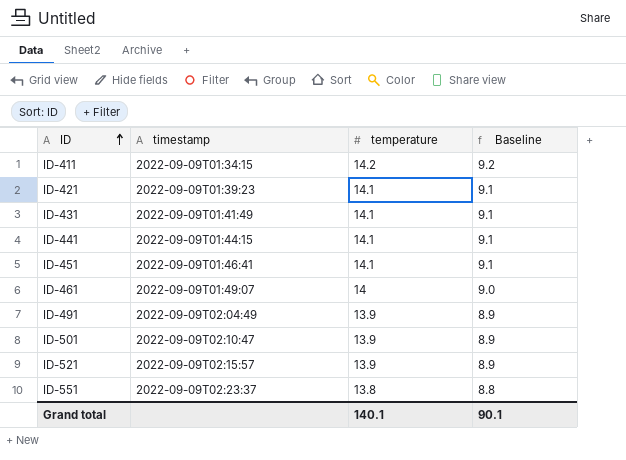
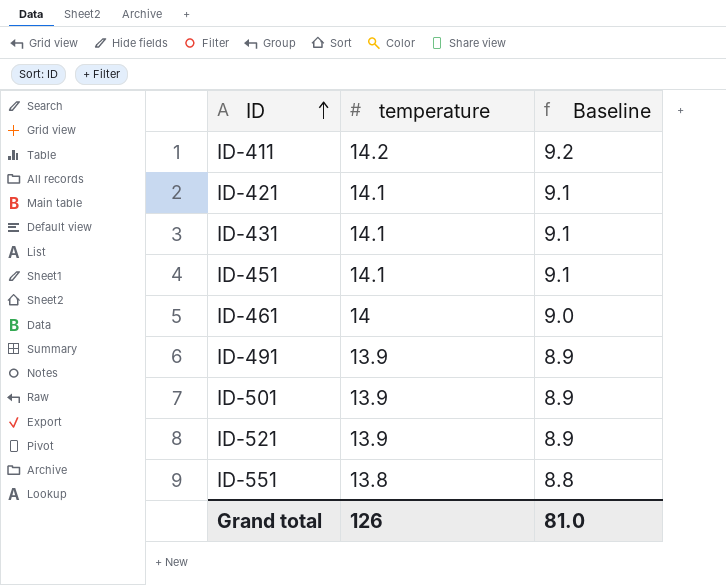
column timestamp | position: 2 -> none
row ID-441: 2022-09-09T01:44:15 | 14.1 | 9.1 -> none
Grand total | temperature: 140.1 -> 126
Grand total | Baseline: 90.1 -> 81.0

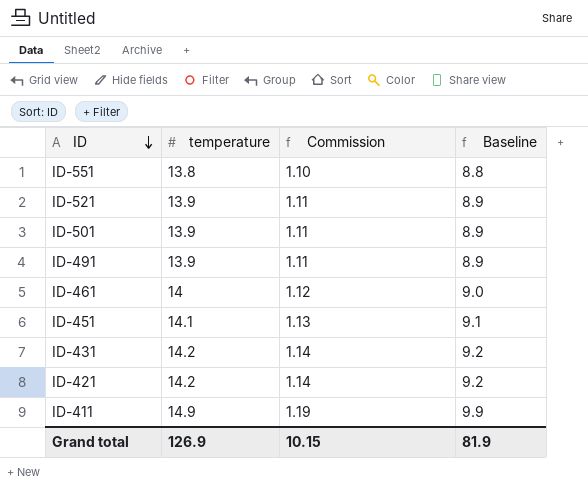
row order: ID ascending -> ID descending
column Commission | formula: none -> [temperature] * 0.08
ID-431 | temperature: 14.1 -> 14.2
ID-431 | Baseline: 9.1 -> 9.2
ID-421 | temperature: 14.1 -> 14.2
ID-421 | Baseline: 9.1 -> 9.2
ID-411 | temperature: 14.2 -> 14.9
ID-411 | Baseline: 9.2 -> 9.9
Grand total | temperature: 126 -> 126.9
Grand total | Baseline: 81.0 -> 81.9

